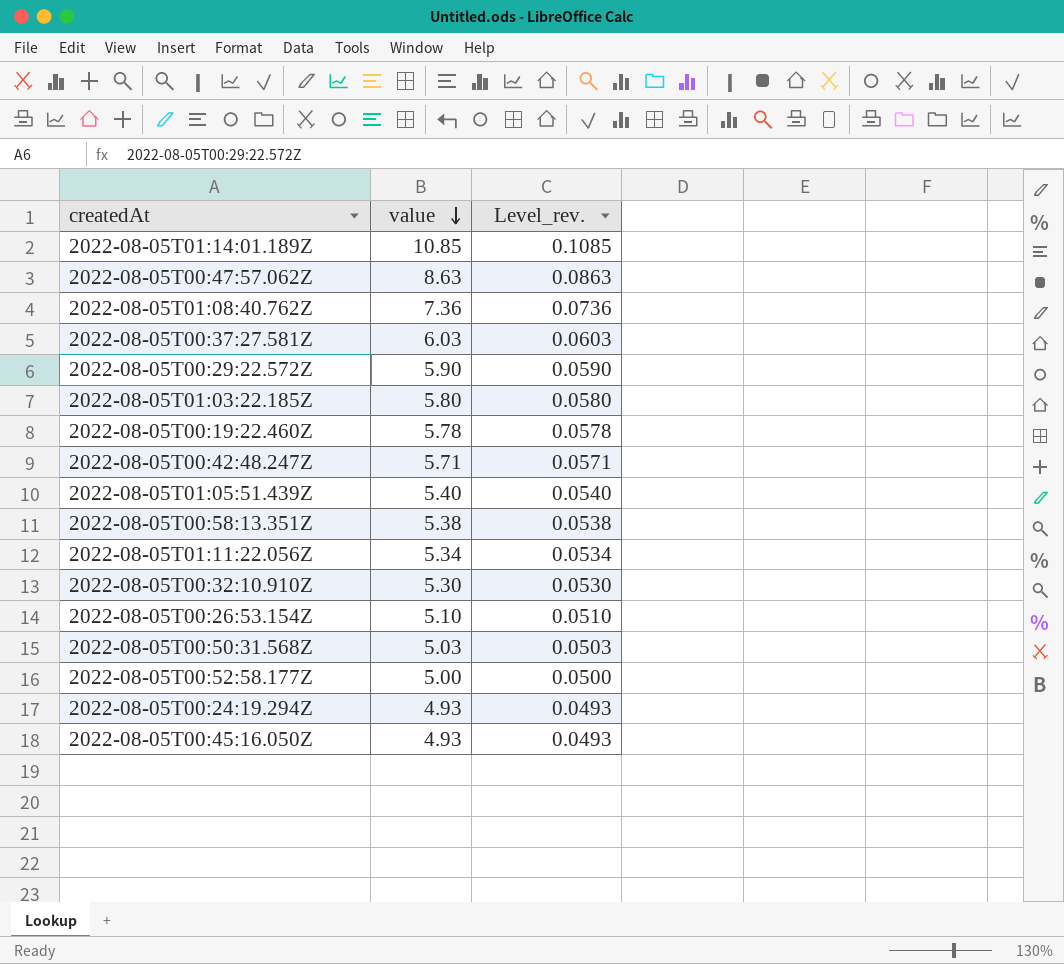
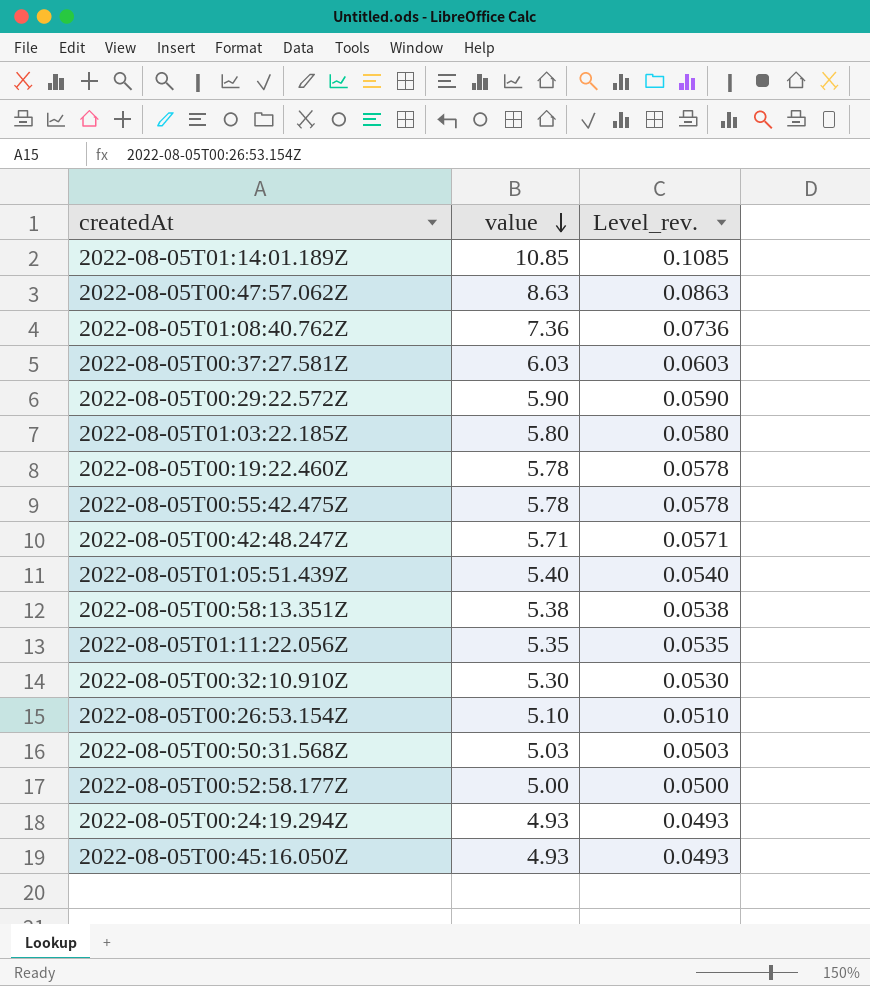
row 2022-08-05T00:55:42.475Z: none -> 5.78 | 0.0578
2022-08-05T01:11:22.056Z | value: 5.34 -> 5.35
2022-08-05T01:11:22.056Z | Level_rev.: 0.0534 -> 0.0535

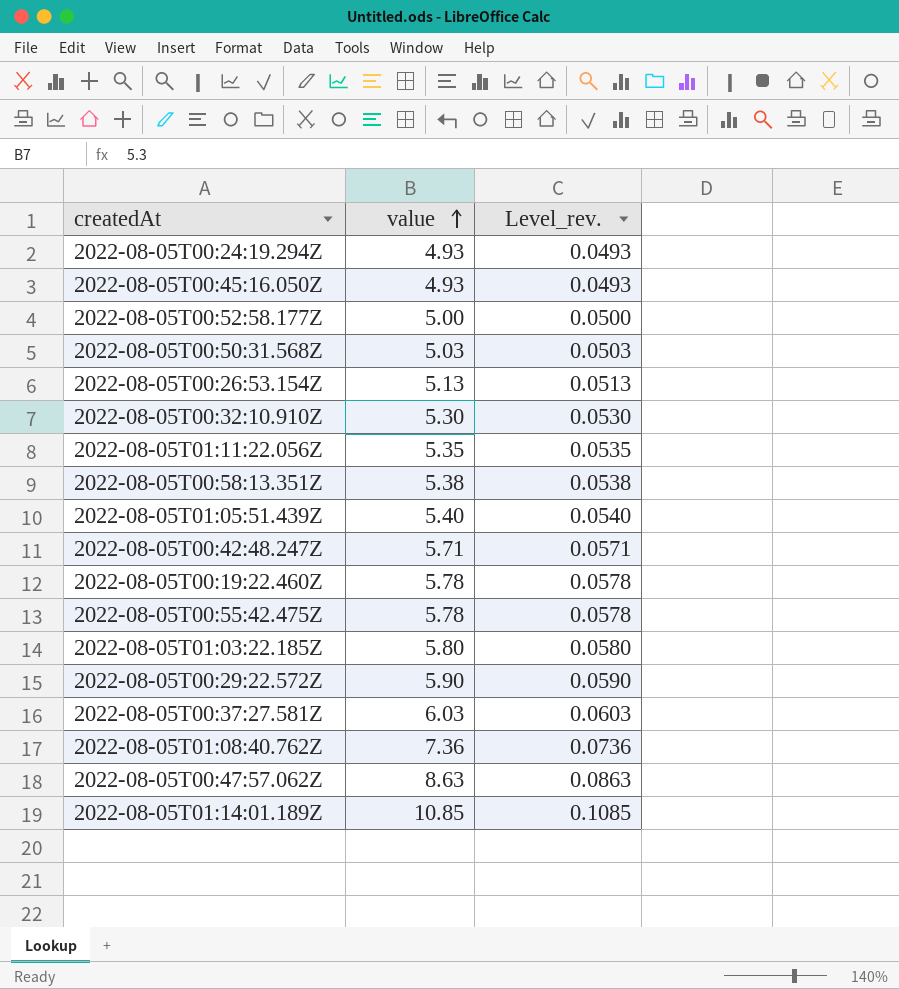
row order: value descending -> value ascending
2022-08-05T00:26:53.154Z | value: 5.10 -> 5.13
2022-08-05T00:26:53.154Z | Level_rev.: 0.0510 -> 0.0513

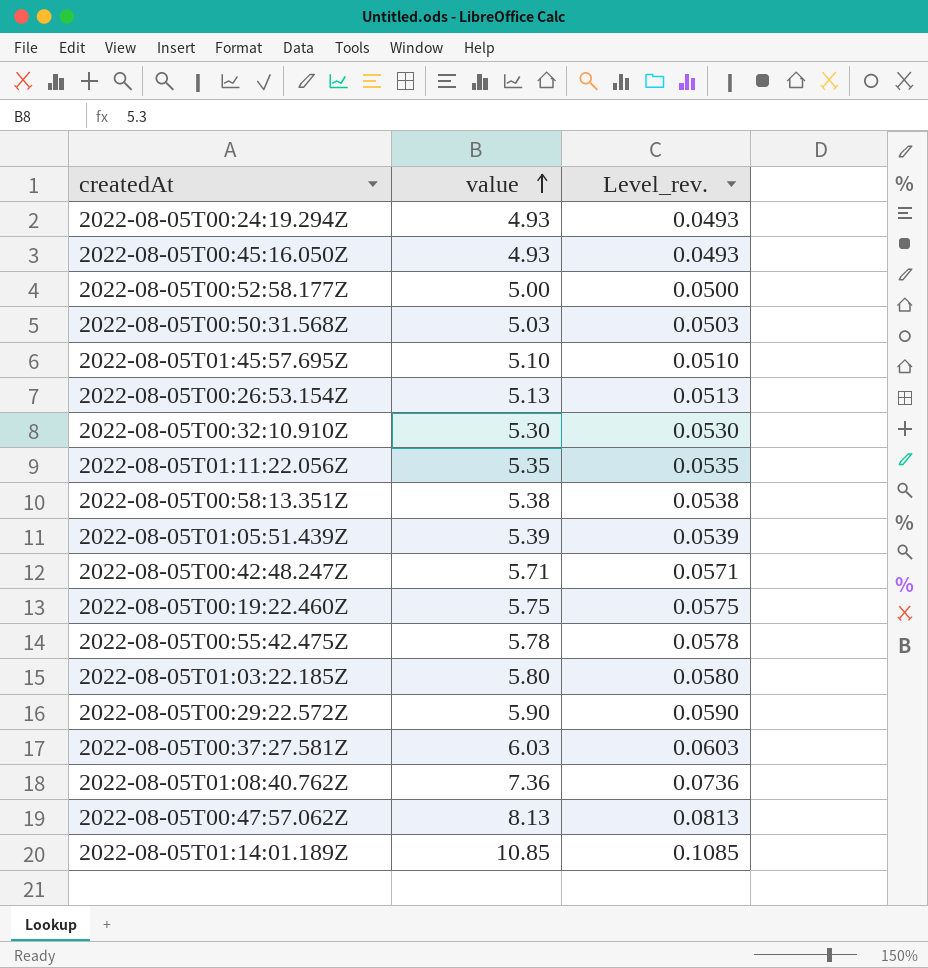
row 2022-08-05T01:45:57.695Z: none -> 5.10 | 0.0510
2022-08-05T01:05:51.439Z | value: 5.40 -> 5.39
2022-08-05T01:05:51.439Z | Level_rev.: 0.0540 -> 0.0539
2022-08-05T00:19:22.460Z | value: 5.78 -> 5.75
2022-08-05T00:19:22.460Z | Level_rev.: 0.0578 -> 0.0575
2022-08-05T00:47:57.062Z | value: 8.63 -> 8.13
2022-08-05T00:47:57.062Z | Level_rev.: 0.0863 -> 0.0813

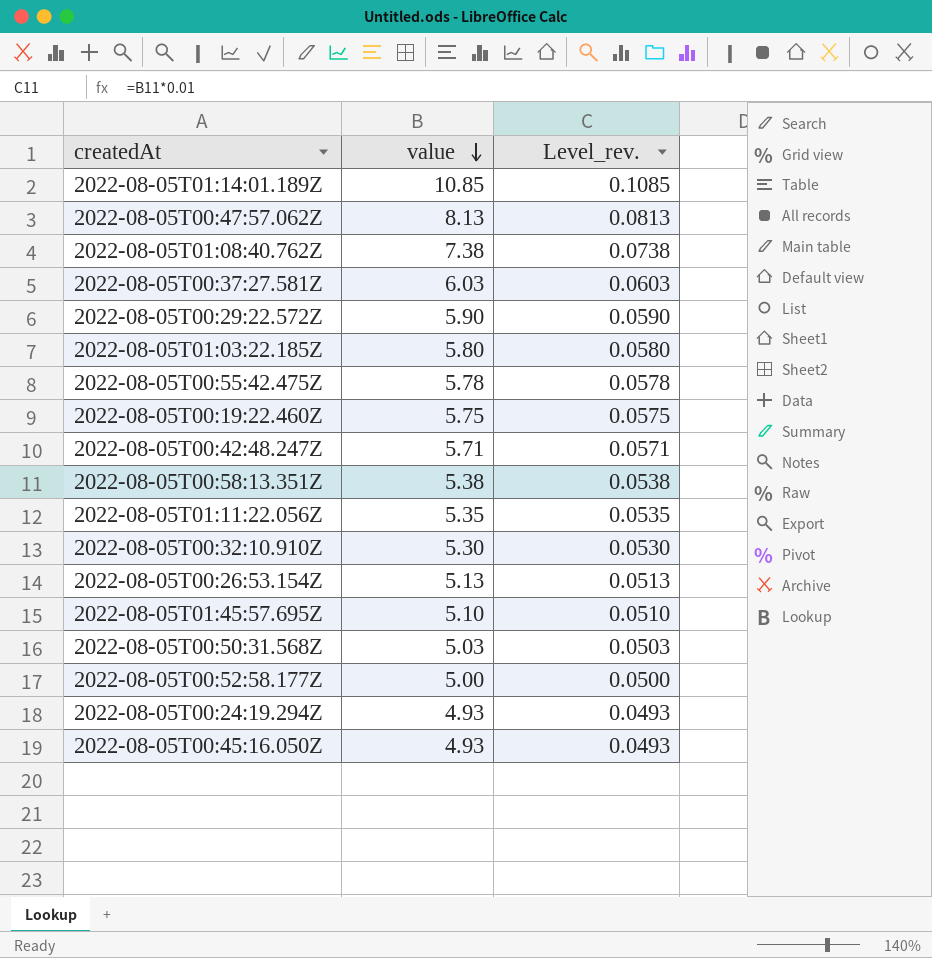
row order: value ascending -> value descending
row 2022-08-05T01:05:51.439Z: 5.39 | 0.0539 -> none
2022-08-05T01:08:40.762Z | value: 7.36 -> 7.38
2022-08-05T01:08:40.762Z | Level_rev.: 0.0736 -> 0.0738

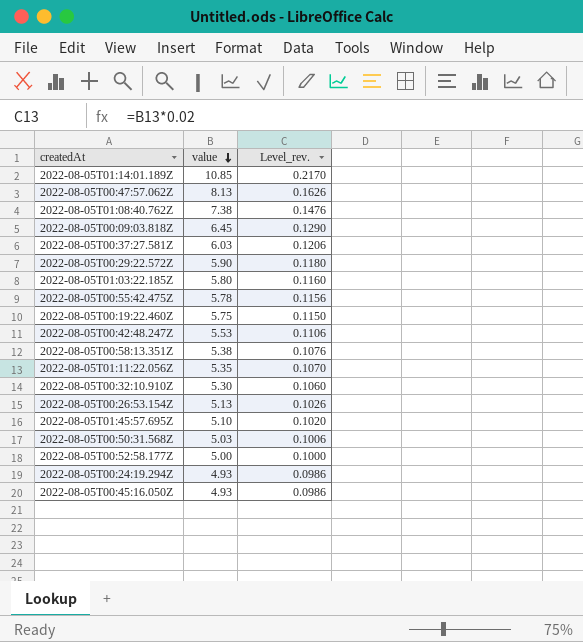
column Level_rev. | formula: [value] * 0.01 -> [value] * 0.02
row 2022-08-05T00:09:03.818Z: none -> 6.45 | 0.1290
2022-08-05T00:42:48.247Z | value: 5.71 -> 5.53

